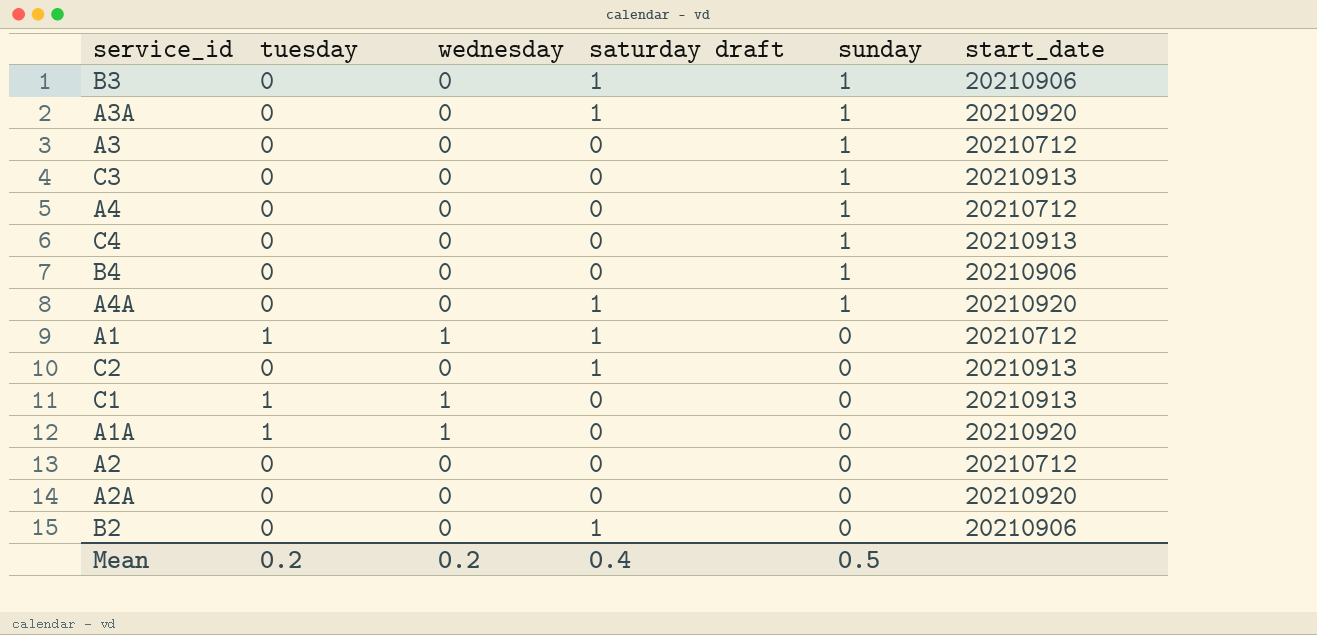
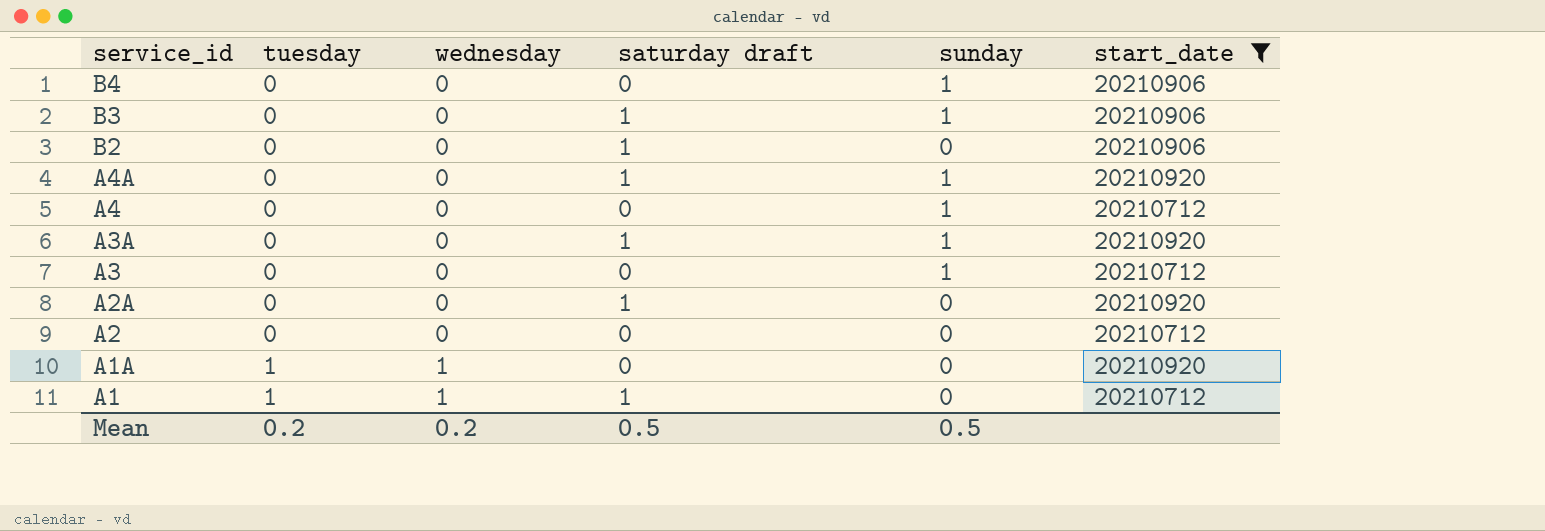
filter: none -> start_date != 20210913
row order: sunday descending -> service_id descending
A2A | saturday draft: 0 -> 1
Mean | saturday draft: 0.4 -> 0.5

